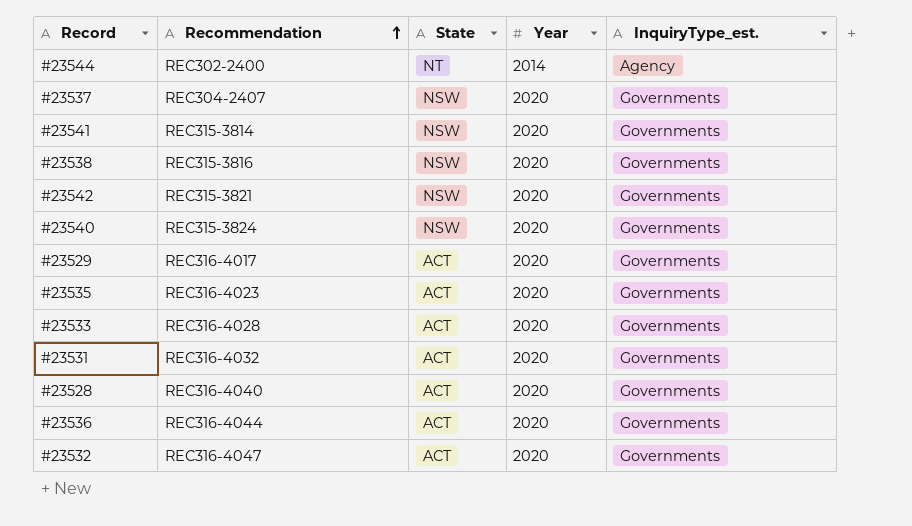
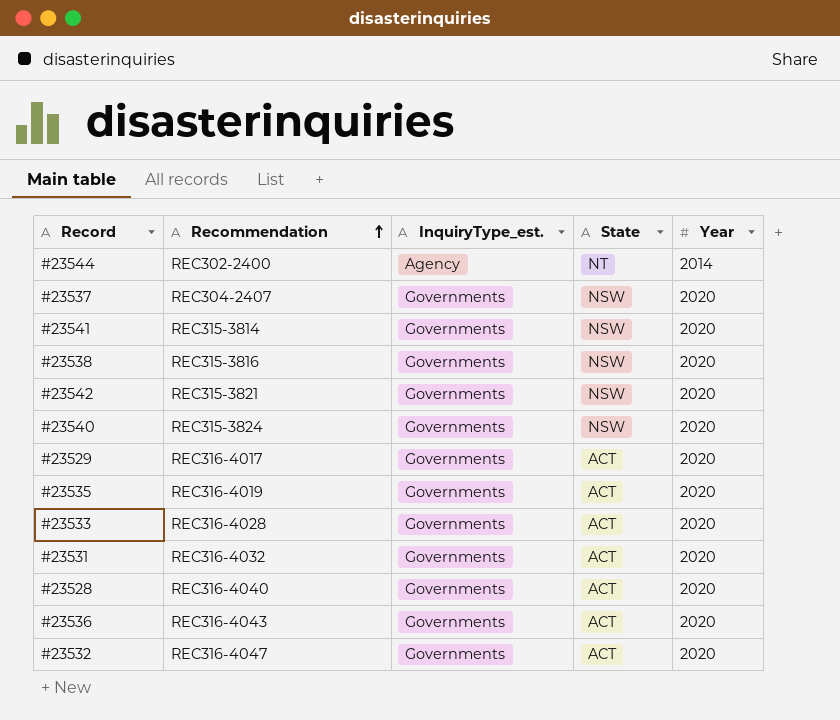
column InquiryType_est. | position: 5 -> 3
#23535 | Recommendation: REC316-4023 -> REC316-4019
#23536 | Recommendation: REC316-4044 -> REC316-4043

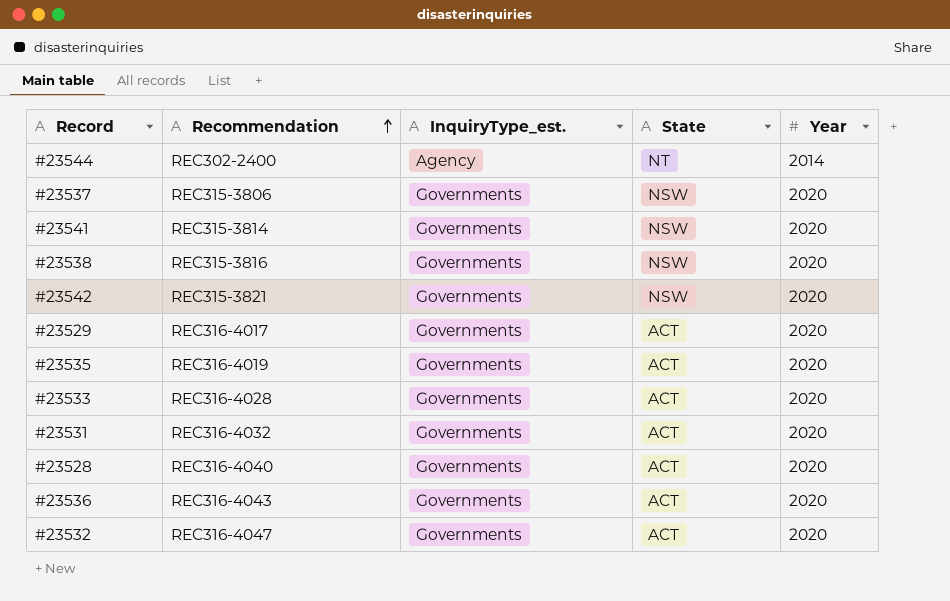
row #23540: REC315-3824 | Governments | NSW | 2020 -> none
#23537 | Recommendation: REC304-2407 -> REC315-3806

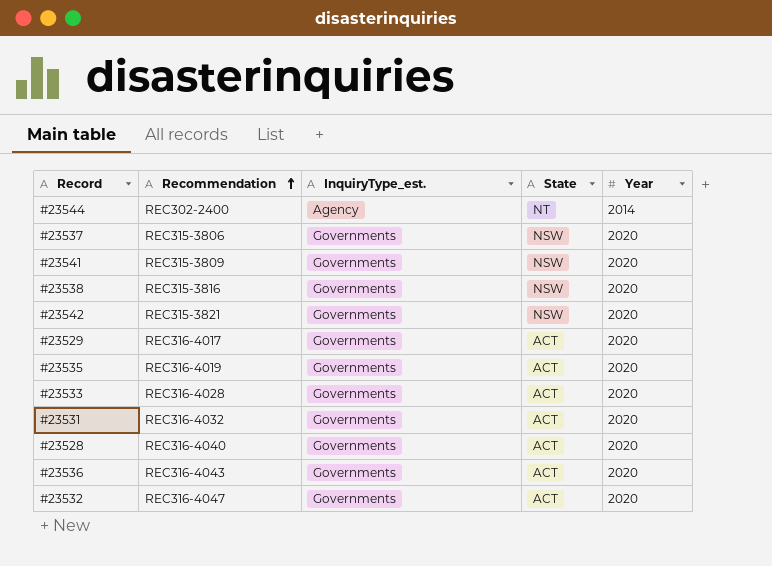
#23541 | Recommendation: REC315-3814 -> REC315-3809

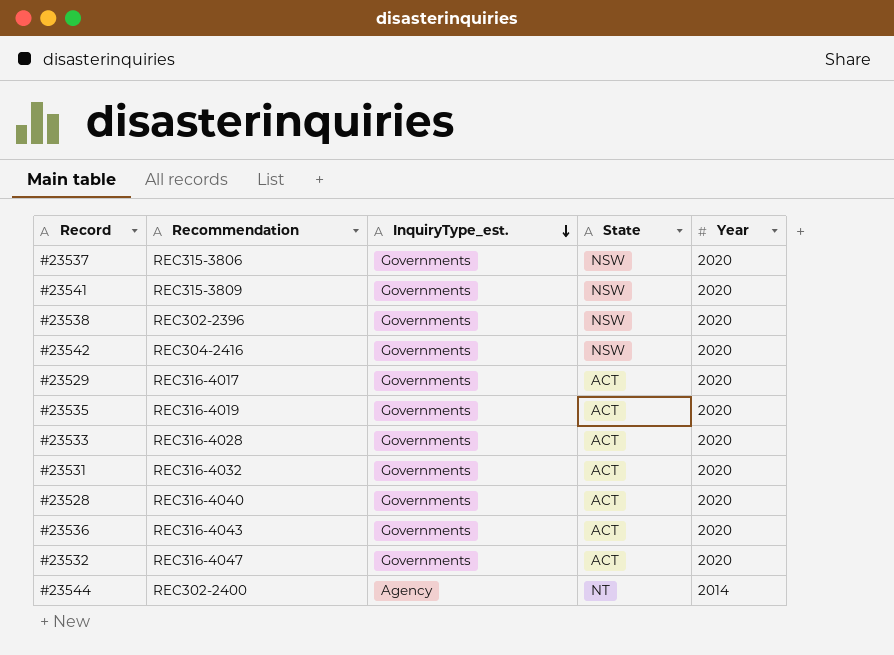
row order: Recommendation ascending -> InquiryType_est. descending
#23538 | Recommendation: REC315-3816 -> REC302-2396
#23542 | Recommendation: REC315-3821 -> REC304-2416

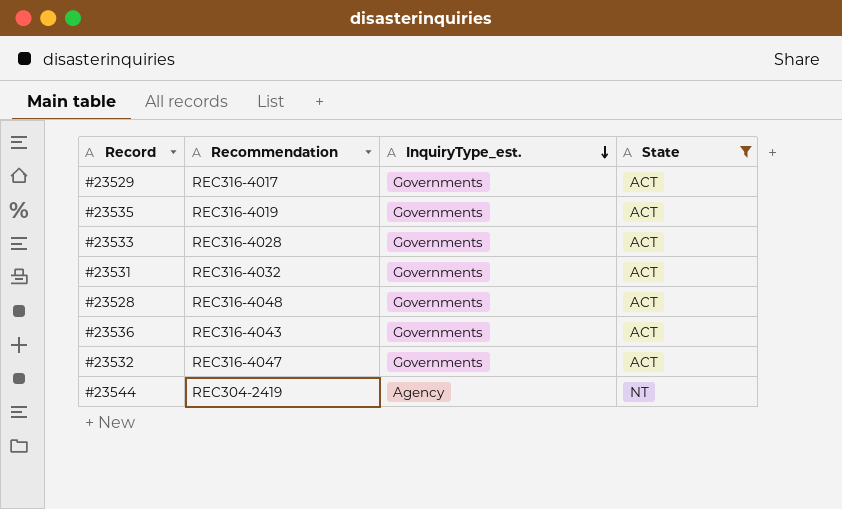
filter: none -> State != NSW
column Year | position: 5 -> none
#23528 | Recommendation: REC316-4040 -> REC316-4048
#23544 | Recommendation: REC302-2400 -> REC304-2419

